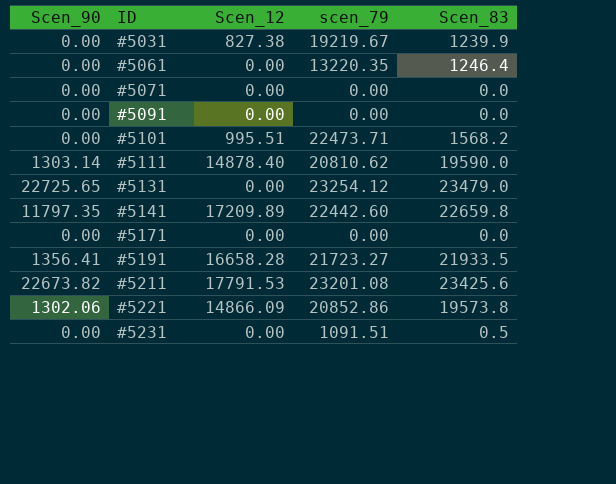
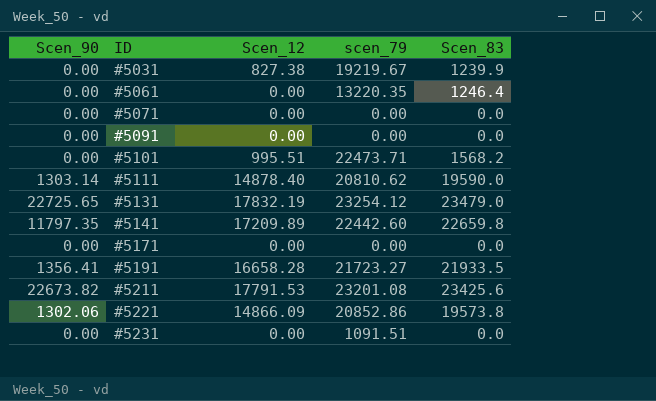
#5131 | Scen_12: 0.00 -> 17832.19
#5231 | Scen_83: 0.5 -> 0.0

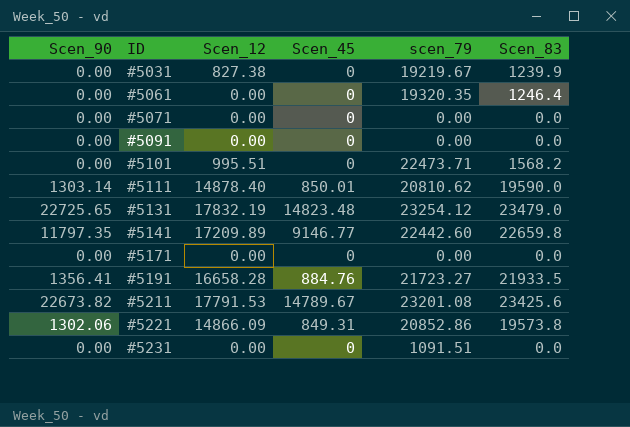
column Scen_45 | position: none -> 4
#5061 | scen_79: 13220.35 -> 19320.35

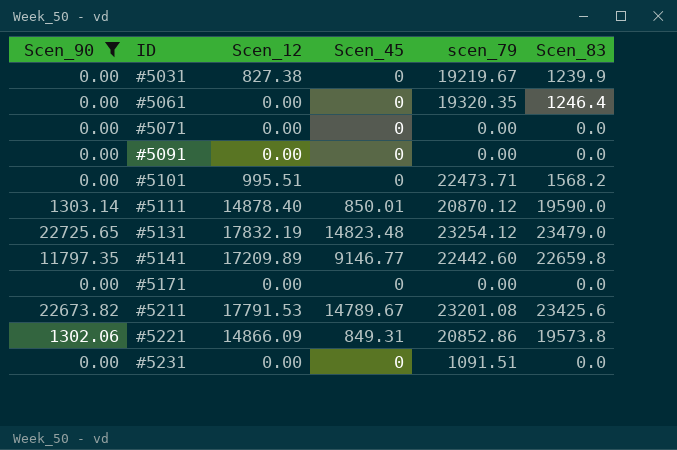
filter: none -> Scen_90 != 1356.41
#5111 | scen_79: 20810.62 -> 20870.12

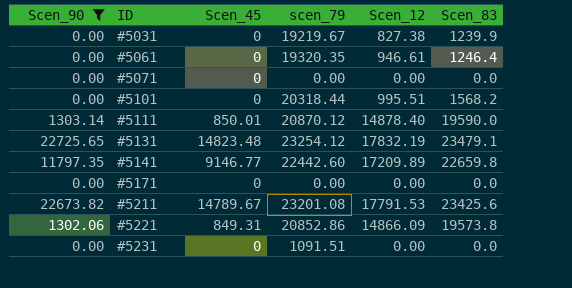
column Scen_12 | position: 3 -> 5
row #5091: 0.00 | 0.00 | 0 | 0.00 | 0.0 -> none
#5061 | Scen_12: 0.00 -> 946.61
#5101 | scen_79: 22473.71 -> 20318.44
#5131 | Scen_83: 23479.0 -> 23479.1

